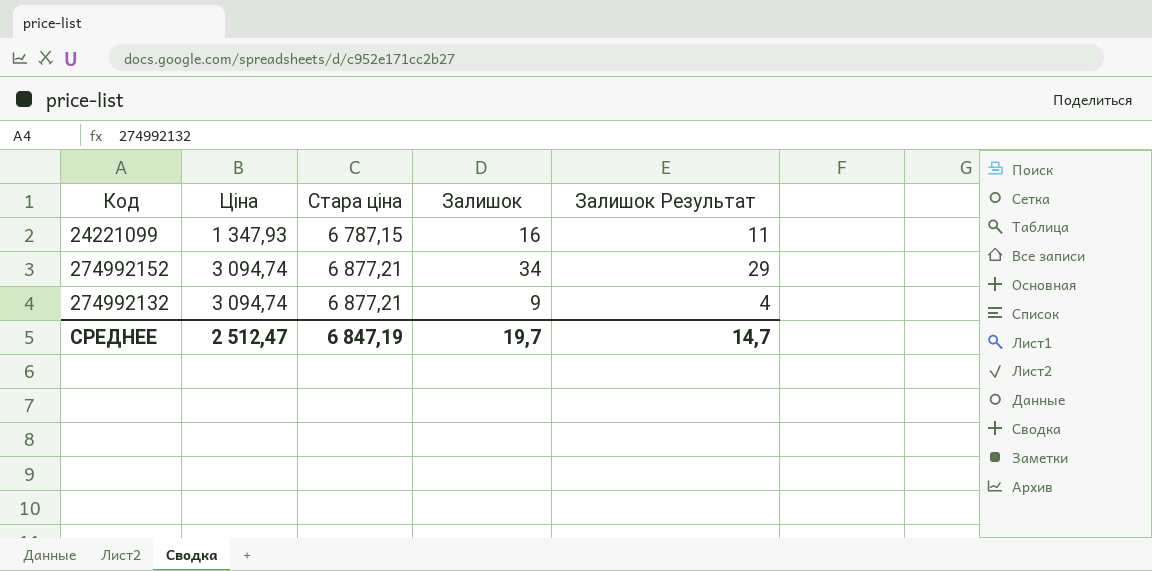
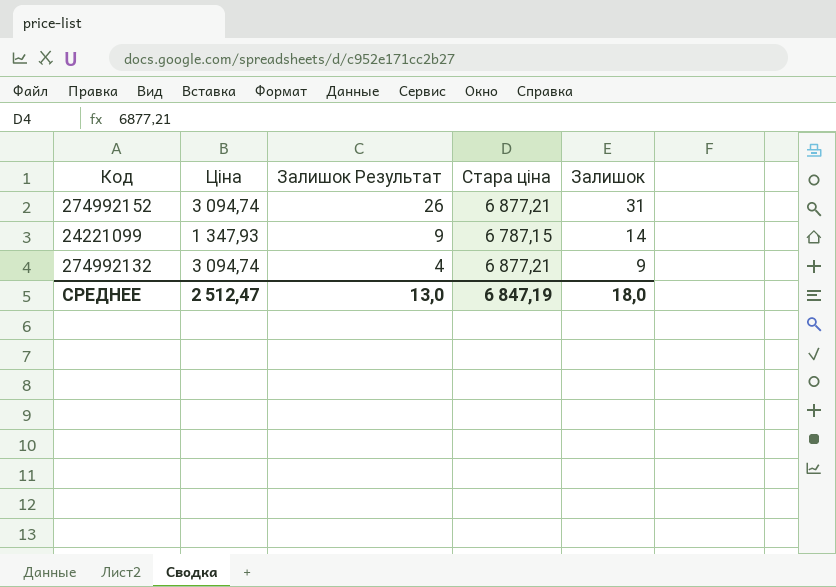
row order: Ціна ascending -> Залишок Результат descending
column Залишок Результат | position: 5 -> 3
274992152 | Залишок Результат: 29 -> 26
274992152 | Залишок: 34 -> 31
24221099 | Залишок Результат: 11 -> 9
24221099 | Залишок: 16 -> 14
СРЕДНЕЕ | Залишок Результат: 14,7 -> 13,0
СРЕДНЕЕ | Залишок: 19,7 -> 18,0

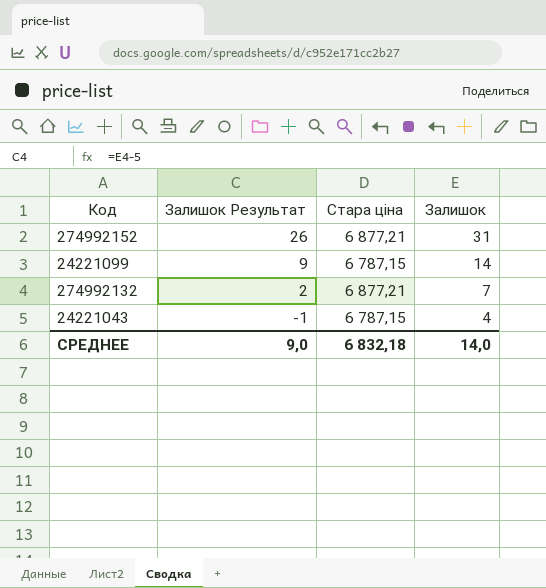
column Ціна | position: 2 -> none
274992132 | Залишок Результат: 4 -> 2
274992132 | Залишок: 9 -> 7
row 24221043: none -> -1 | 6 787,15 | 4
СРЕДНЕЕ | Залишок Результат: 13,0 -> 9,0
СРЕДНЕЕ | Стара ціна: 6 847,19 -> 6 832,18
СРЕДНЕЕ | Залишок: 18,0 -> 14,0

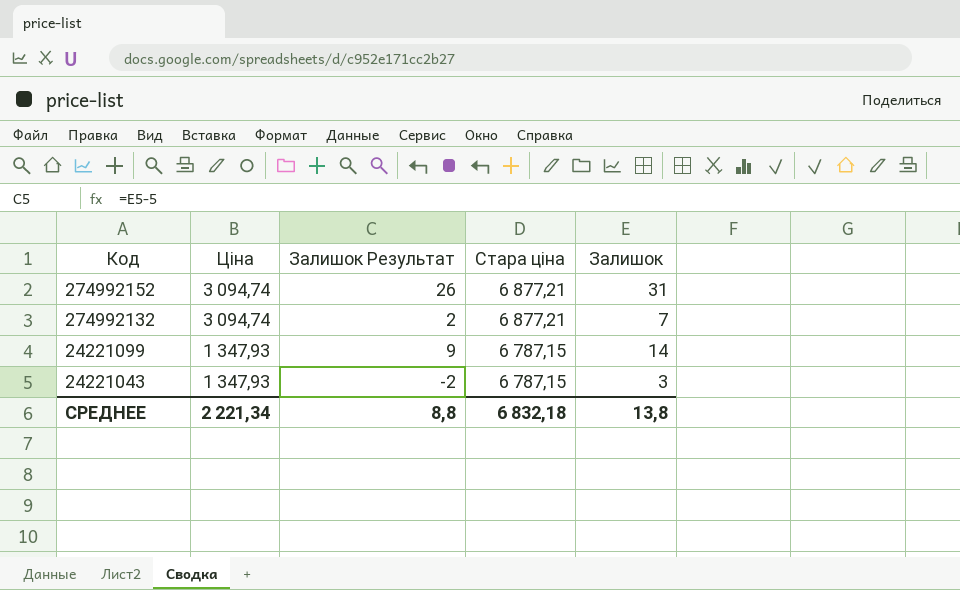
row order: Залишок Результат descending -> Код descending
column Ціна | position: none -> 2
24221043 | Залишок Результат: -1 -> -2
24221043 | Залишок: 4 -> 3
СРЕДНЕЕ | Залишок Результат: 9,0 -> 8,8
СРЕДНЕЕ | Залишок: 14,0 -> 13,8

